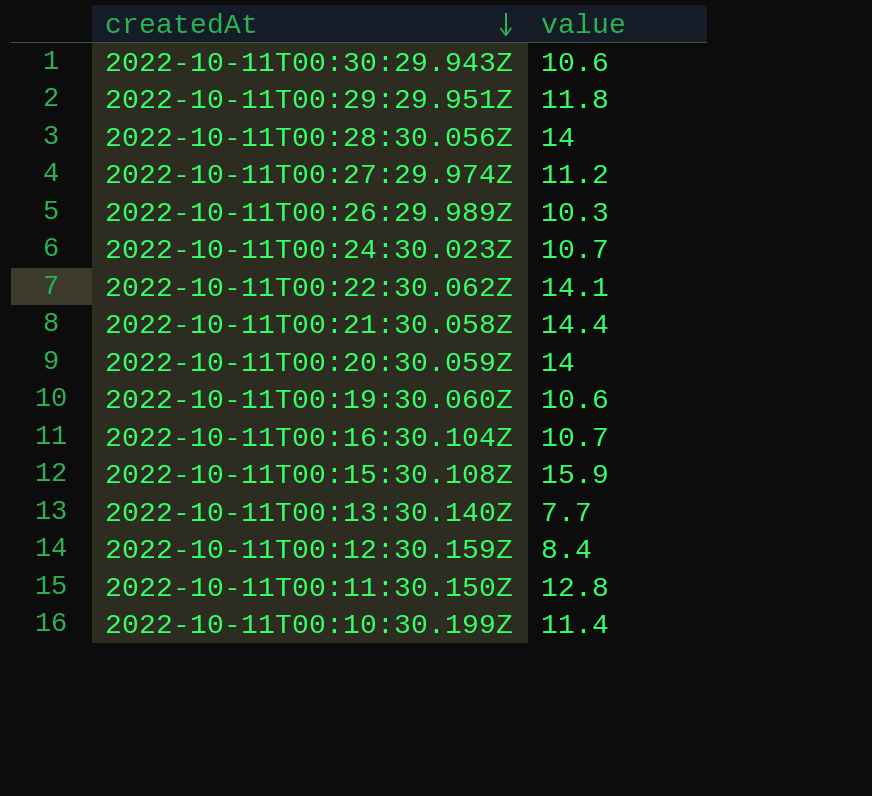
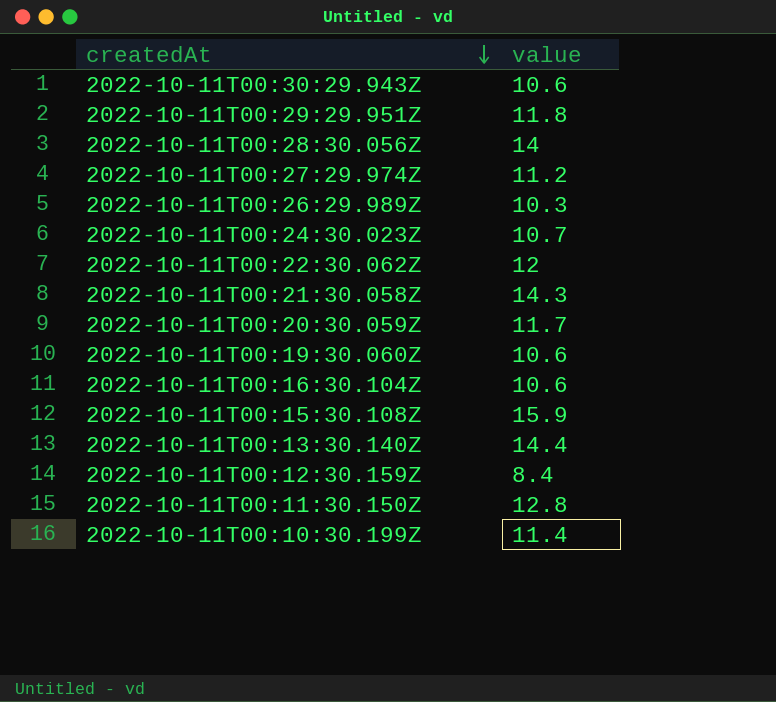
2022-10-11T00:22:30.062Z | value: 14.1 -> 12
2022-10-11T00:21:30.058Z | value: 14.4 -> 14.3
2022-10-11T00:20:30.059Z | value: 14 -> 11.7
2022-10-11T00:16:30.104Z | value: 10.7 -> 10.6
2022-10-11T00:13:30.140Z | value: 7.7 -> 14.4

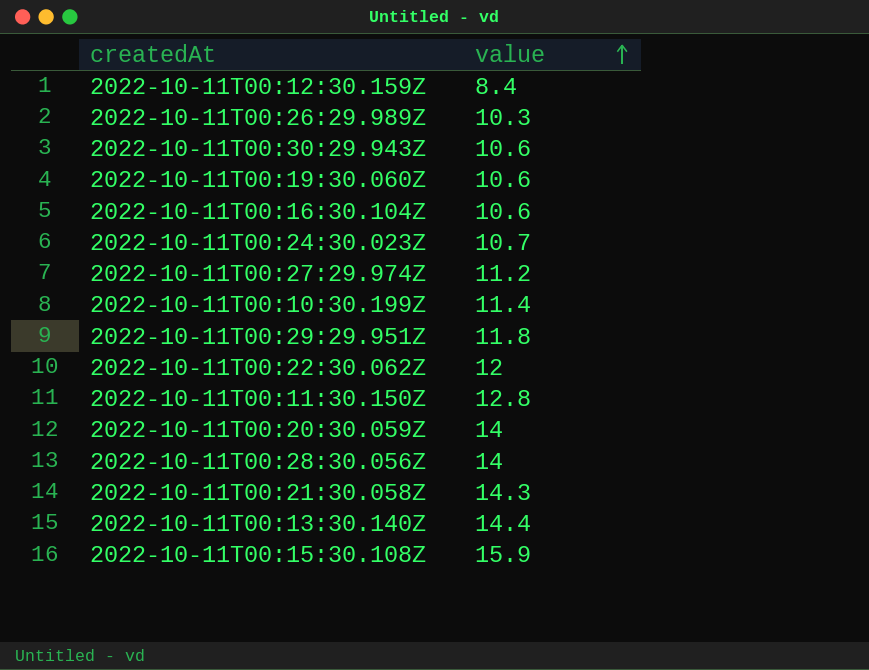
row order: createdAt descending -> value ascending
2022-10-11T00:20:30.059Z | value: 11.7 -> 14

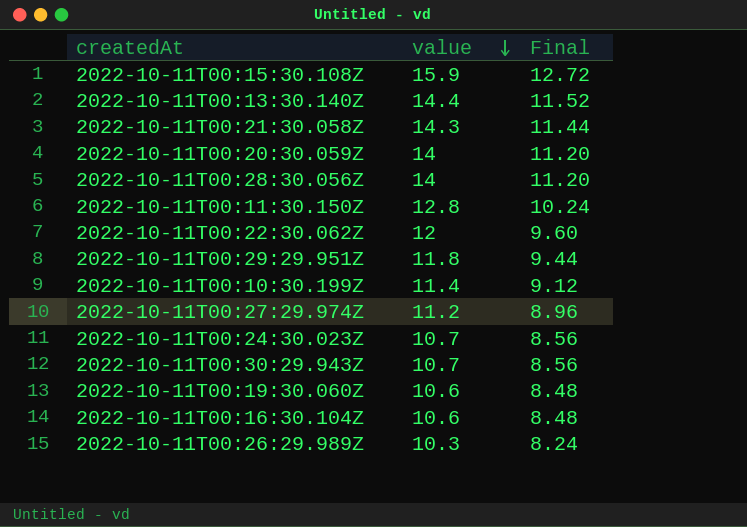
row order: value ascending -> value descending
column Final | formula: none -> [value] * 0.8
row 2022-10-11T00:12:30.159Z: 8.4 -> none
2022-10-11T00:30:29.943Z | value: 10.6 -> 10.7

